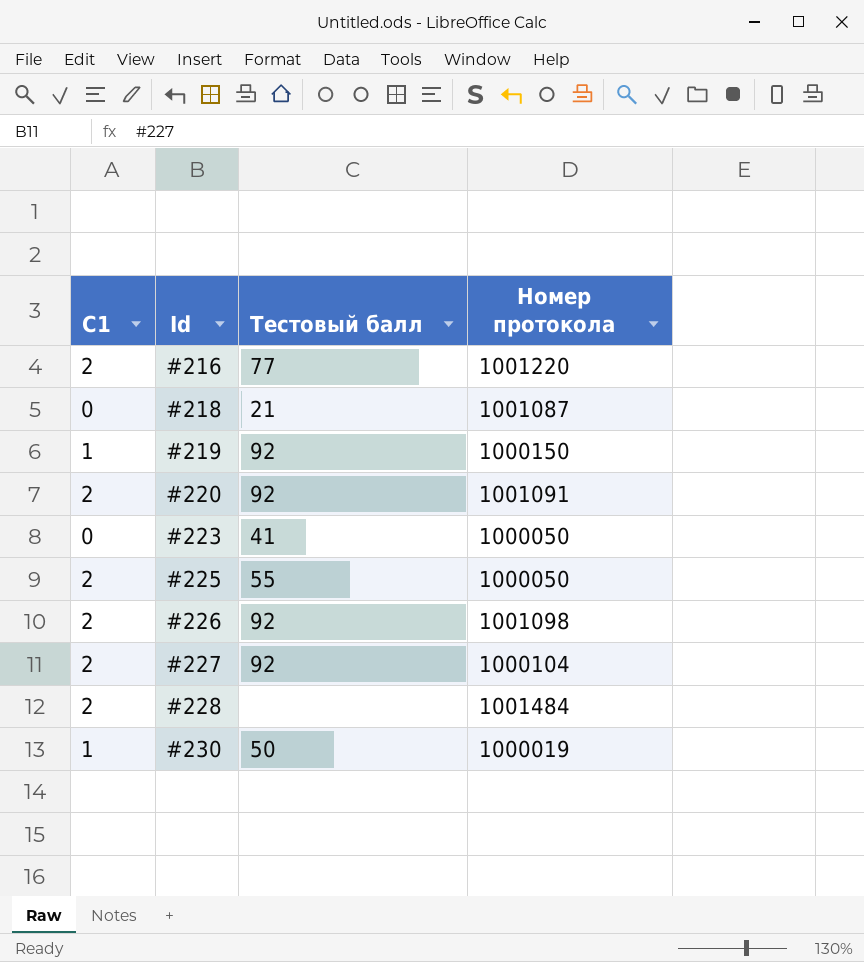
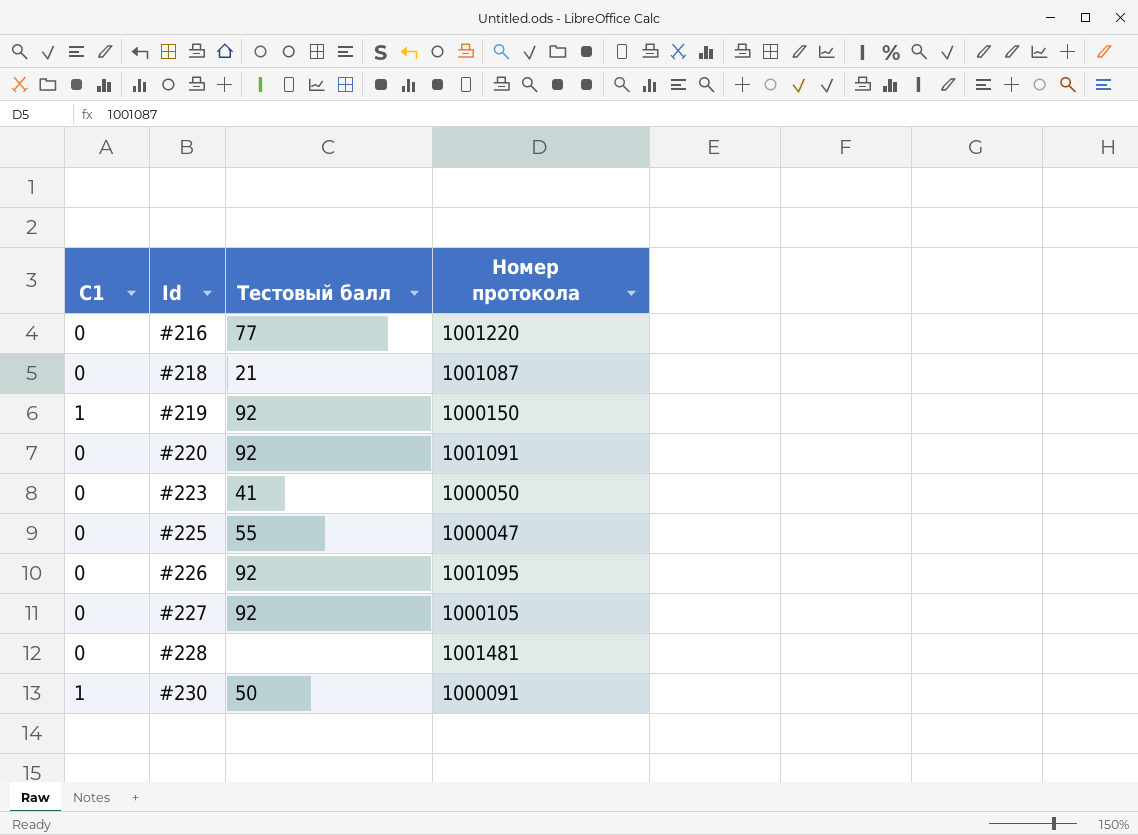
#216 | C1: 2 -> 0
#220 | C1: 2 -> 0
#225 | C1: 2 -> 0
#225 | Номер протокола: 1000050 -> 1000047
#226 | C1: 2 -> 0
#226 | Номер протокола: 1001098 -> 1001095
#227 | C1: 2 -> 0
#227 | Номер протокола: 1000104 -> 1000105
#228 | C1: 2 -> 0
#228 | Номер протокола: 1001484 -> 1001481
#230 | Номер протокола: 1000019 -> 1000091

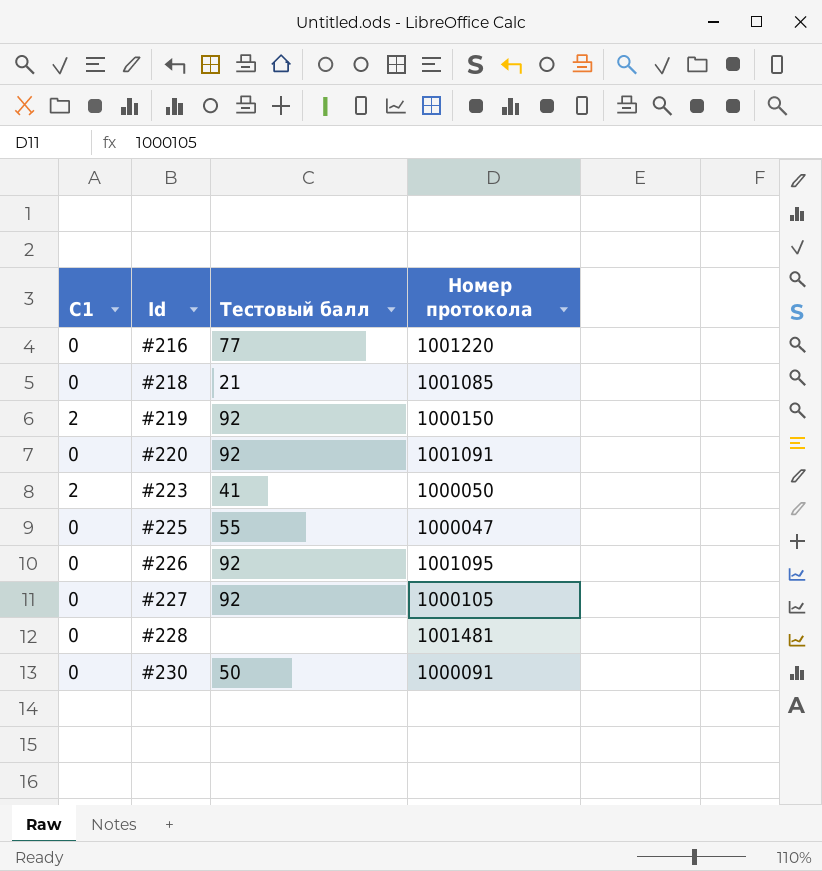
#218 | Номер протокола: 1001087 -> 1001085
#219 | C1: 1 -> 2
#223 | C1: 0 -> 2
#230 | C1: 1 -> 0

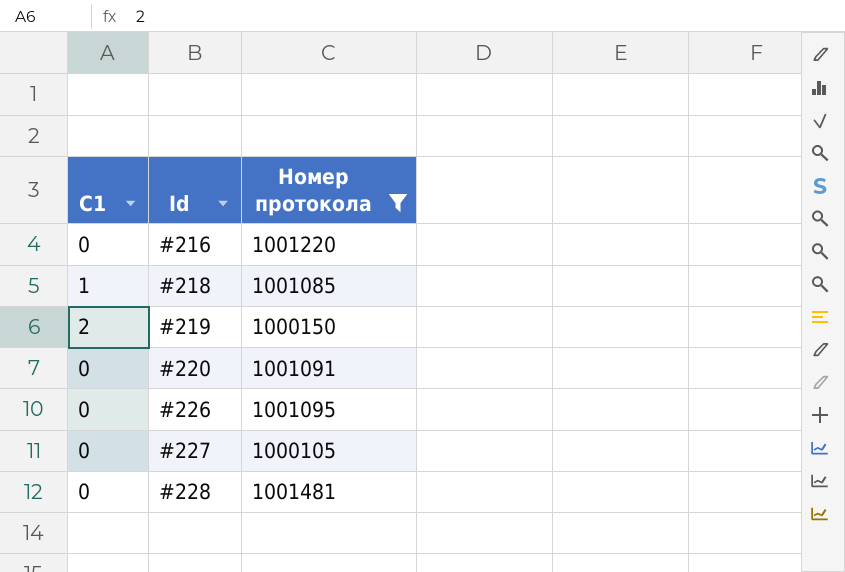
filter: none -> Номер протокола >= 1000105
column Тестовый балл | position: 3 -> none
#218 | C1: 0 -> 1

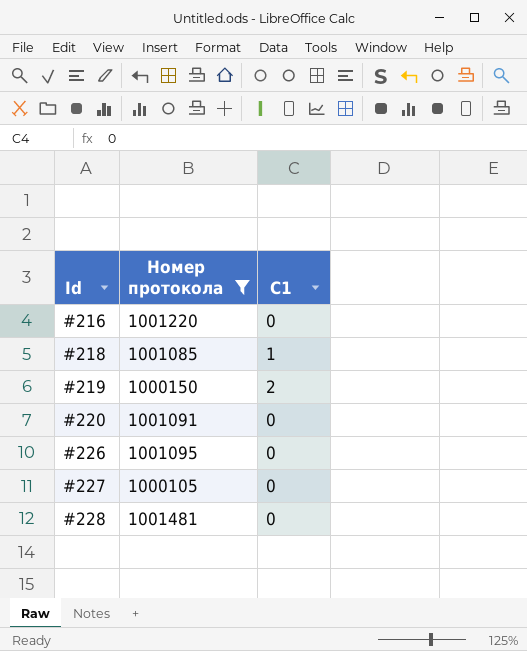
column C1 | position: 1 -> 3

